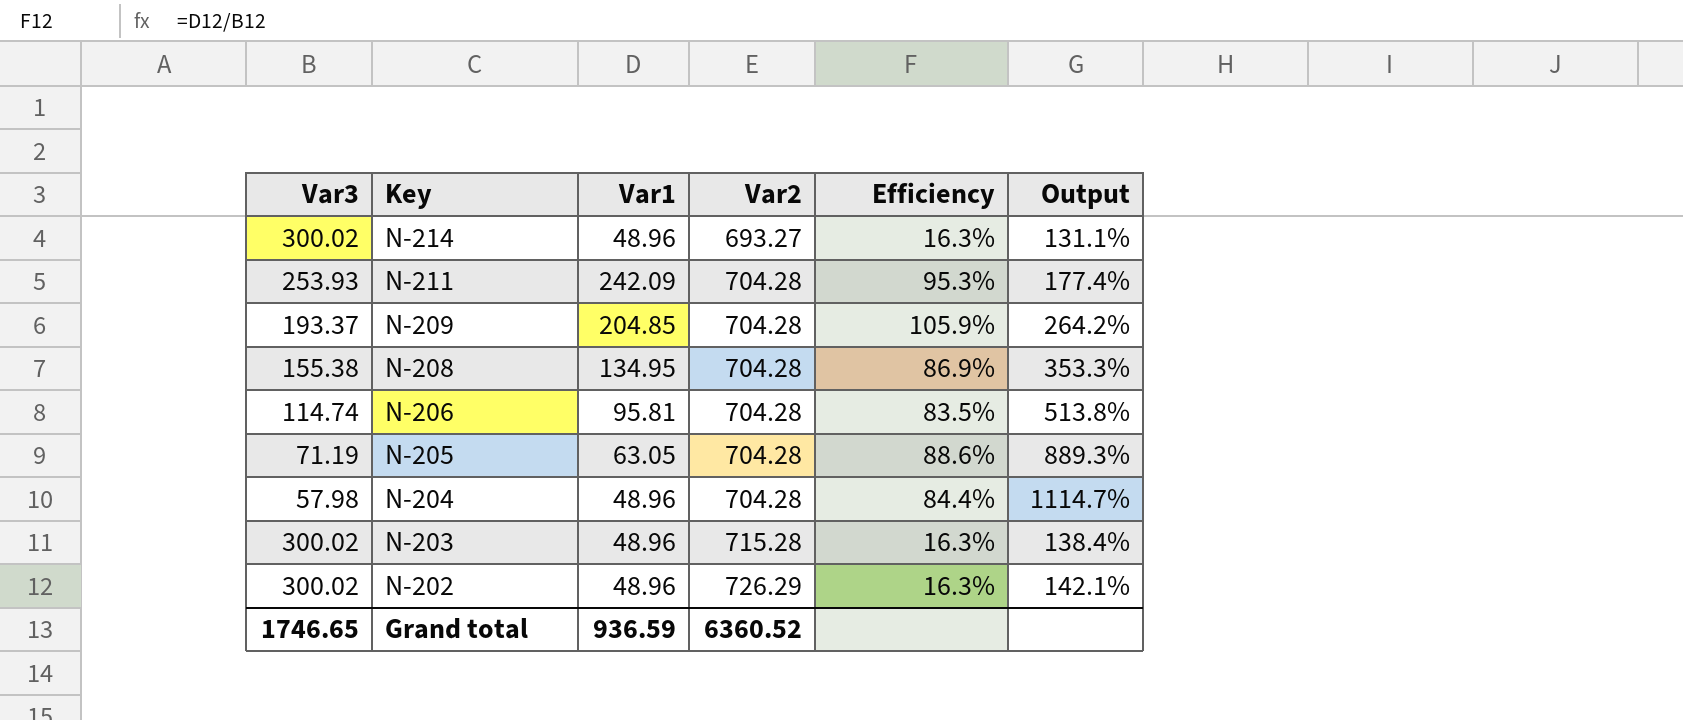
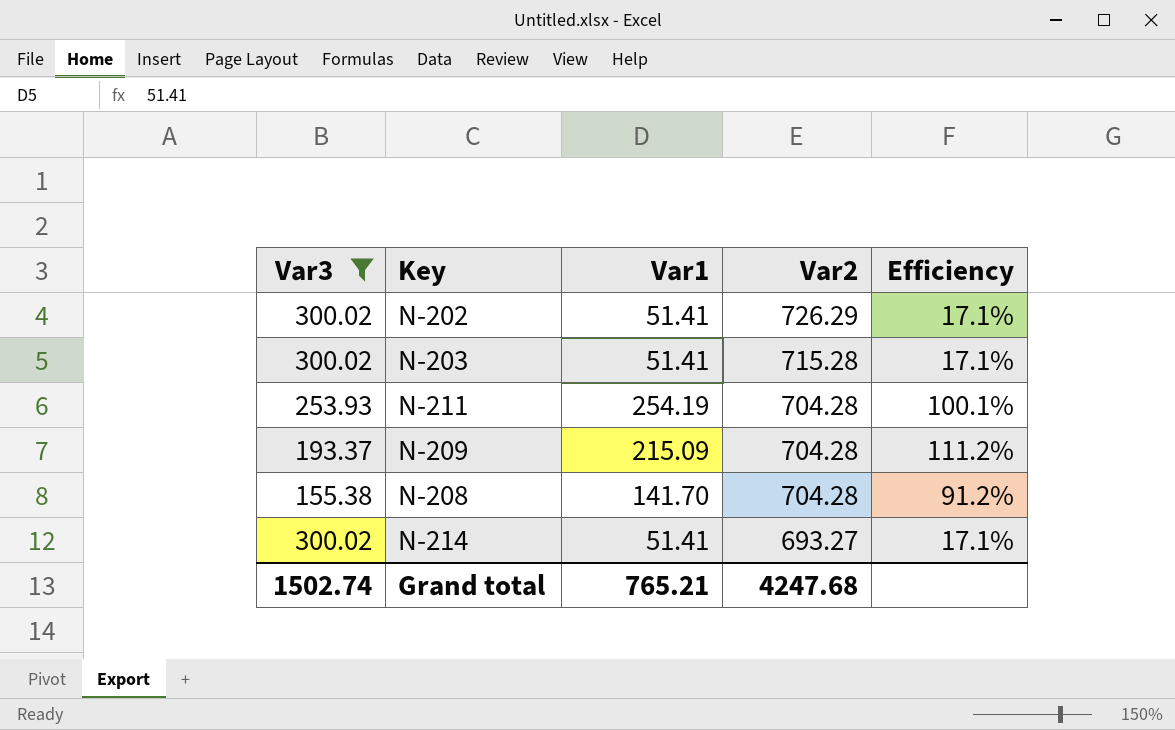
filter: none -> Var3 >= 155.38
row order: Key descending -> Var2 descending
column Output | formula: ([Var2] - [Var3]) / [Var3] -> none
N-202 | Var1: 48.96 -> 51.41
N-202 | Efficiency: 16.3% -> 17.1%
N-203 | Var1: 48.96 -> 51.41
N-203 | Efficiency: 16.3% -> 17.1%
N-211 | Var1: 242.09 -> 254.19
N-211 | Efficiency: 95.3% -> 100.1%
N-209 | Var1: 204.85 -> 215.09
N-209 | Efficiency: 105.9% -> 111.2%
N-208 | Var1: 134.95 -> 141.70
N-208 | Efficiency: 86.9% -> 91.2%
N-214 | Var1: 48.96 -> 51.41
N-214 | Efficiency: 16.3% -> 17.1%
Grand total | Var3: 1746.65 -> 1502.74
Grand total | Var1: 936.59 -> 765.21
Grand total | Var2: 6360.52 -> 4247.68

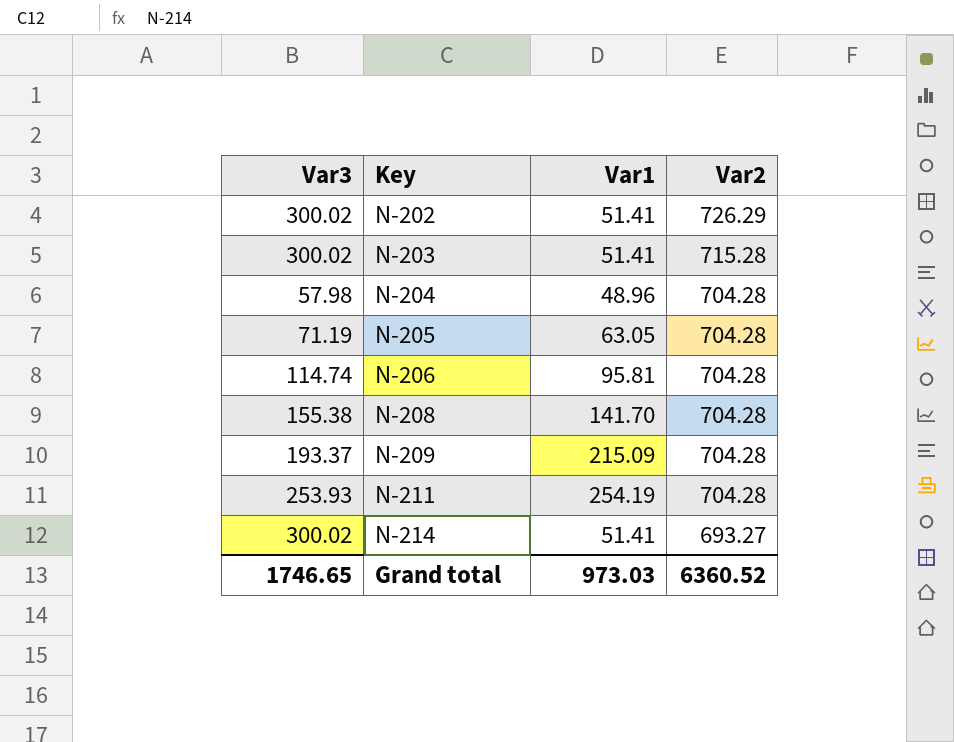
filter: Var3 >= 155.38 -> none
row order: Var2 descending -> Key ascending
column Efficiency | formula: [Var1] / [Var3] -> none
Grand total | Var3: 1502.74 -> 1746.65
Grand total | Var1: 765.21 -> 973.03
Grand total | Var2: 4247.68 -> 6360.52

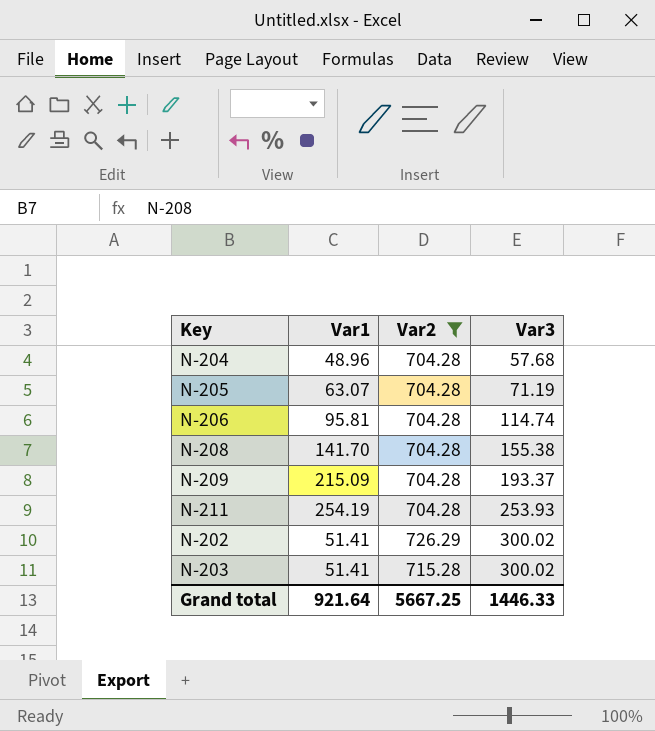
filter: none -> Var2 != 693.27
row order: Key ascending -> Var3 ascending
column Var3 | position: 1 -> 4
N-204 | Var3: 57.98 -> 57.68
N-205 | Var1: 63.05 -> 63.07
Grand total | Var1: 973.03 -> 921.64
Grand total | Var2: 6360.52 -> 5667.25
Grand total | Var3: 1746.65 -> 1446.33

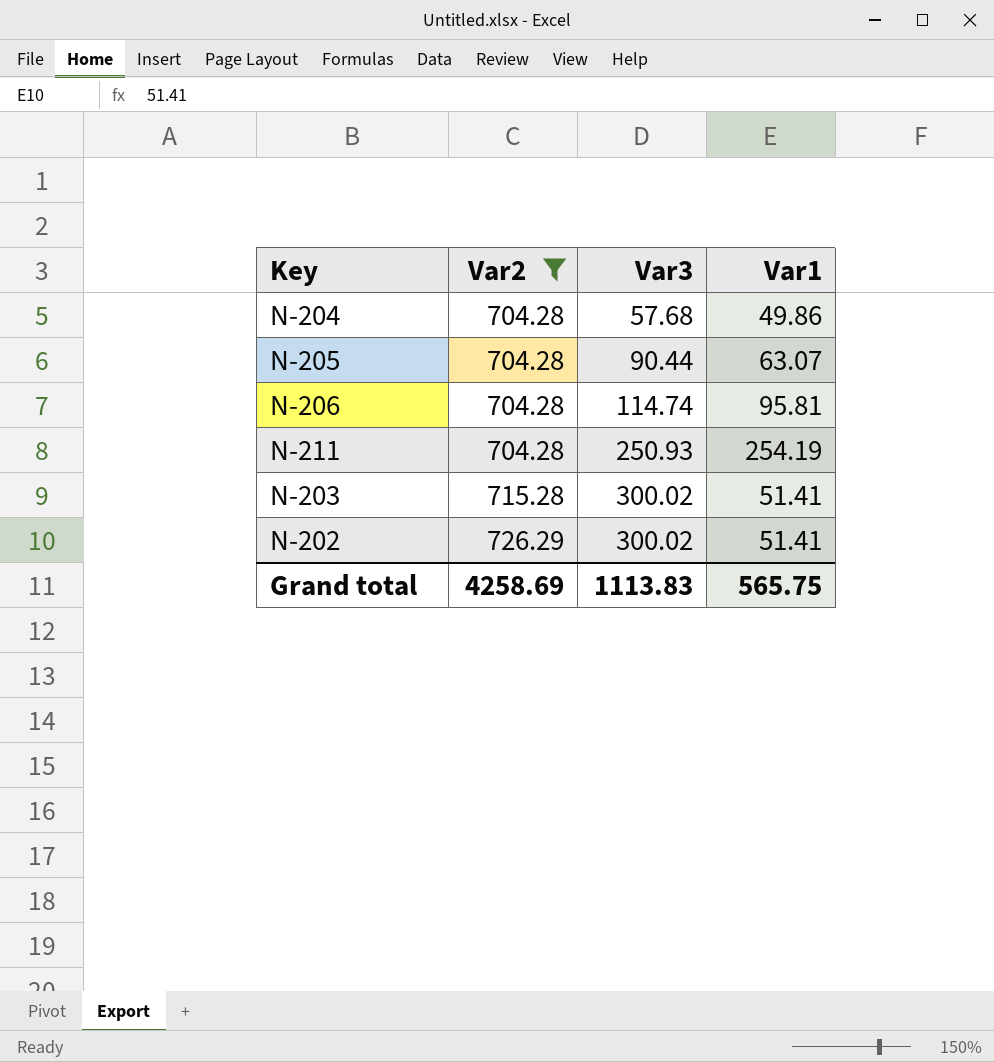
row order: Var3 ascending -> Var2 ascending
column Var1 | position: 2 -> 4
row N-208: 141.70 | 704.28 | 155.38 -> none
row N-209: 215.09 | 704.28 | 193.37 -> none
N-204 | Var1: 48.96 -> 49.86
N-205 | Var3: 71.19 -> 90.44
N-211 | Var3: 253.93 -> 250.93
Grand total | Var2: 5667.25 -> 4258.69
Grand total | Var3: 1446.33 -> 1113.83
Grand total | Var1: 921.64 -> 565.75

